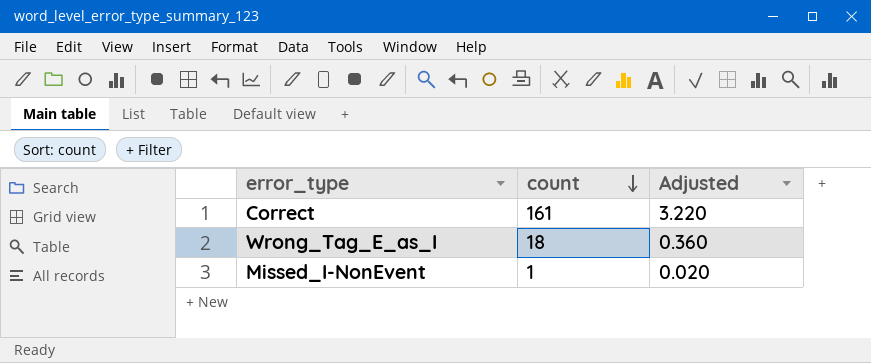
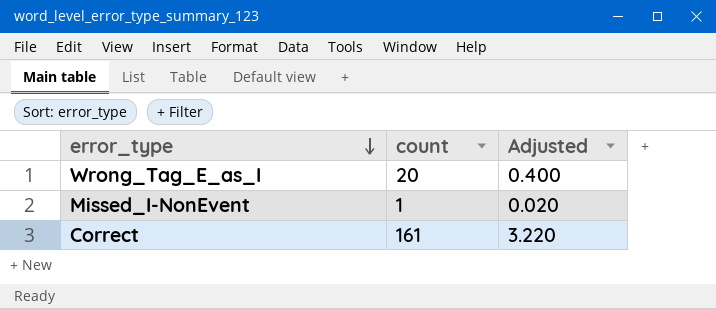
row order: count descending -> error_type descending
Wrong_Tag_E_as_I | count: 18 -> 20
Wrong_Tag_E_as_I | Adjusted: 0.360 -> 0.400

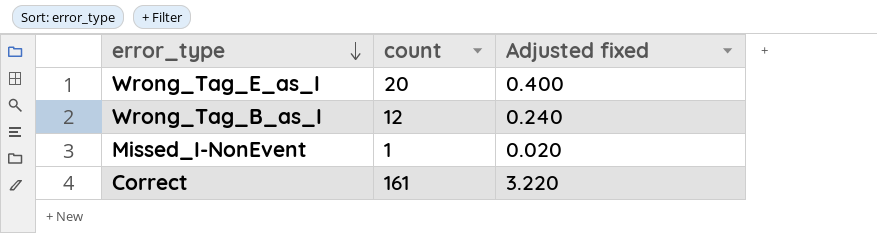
column name: Adjusted -> Adjusted fixed
row Wrong_Tag_B_as_I: none -> 12 | 0.240

